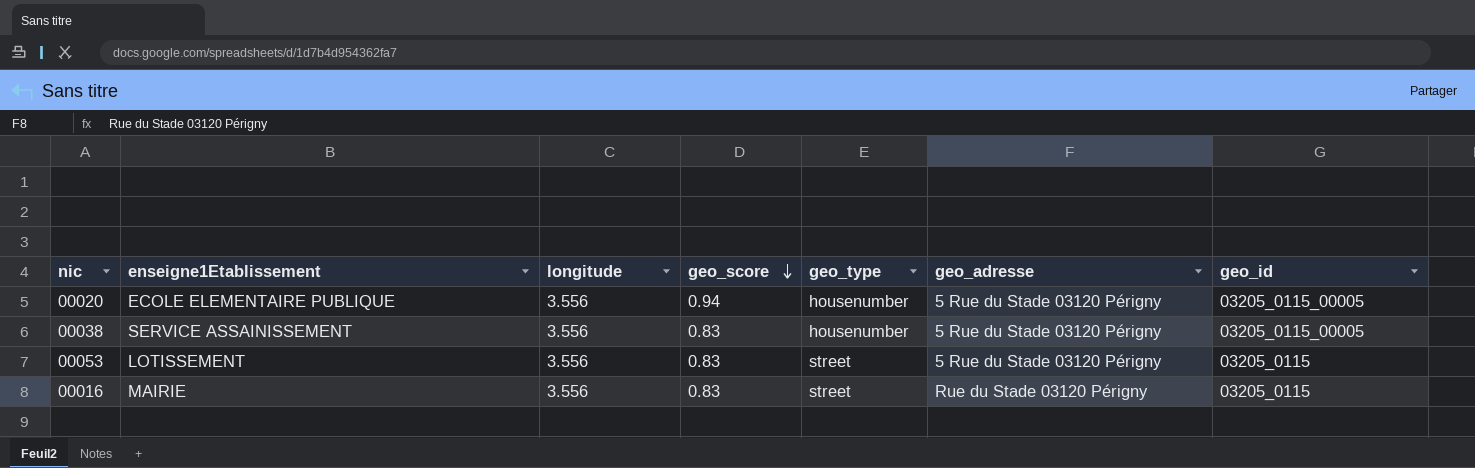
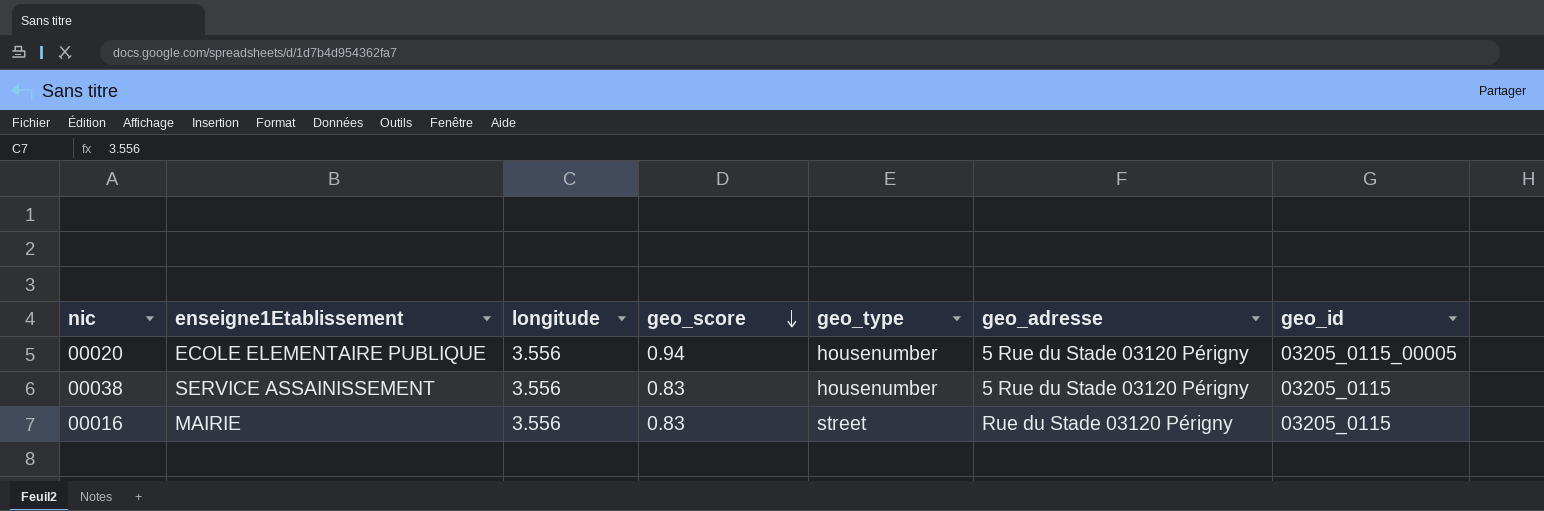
row 00053: LOTISSEMENT | 3.556 | 0.83 | street | 5 Rue du Stade 03120 Périgny | 03205_0115 -> none
00038 | geo_id: 03205_0115_00005 -> 03205_0115

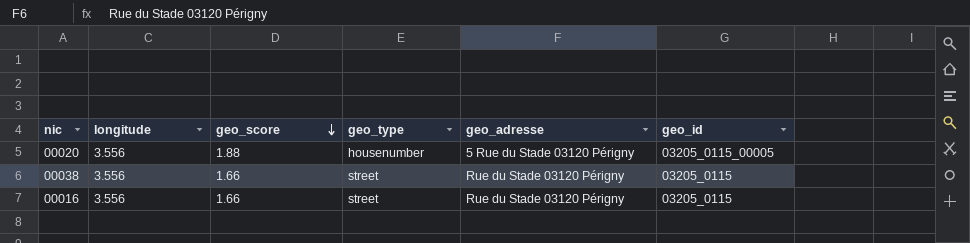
column enseigne1Etablissement | position: 2 -> none
00020 | geo_score: 0.94 -> 1.88
00038 | geo_score: 0.83 -> 1.66
00038 | geo_type: housenumber -> street
00038 | geo_adresse: 5 Rue du Stade 03120 Périgny -> Rue du Stade 03120 Périgny
00016 | geo_score: 0.83 -> 1.66

